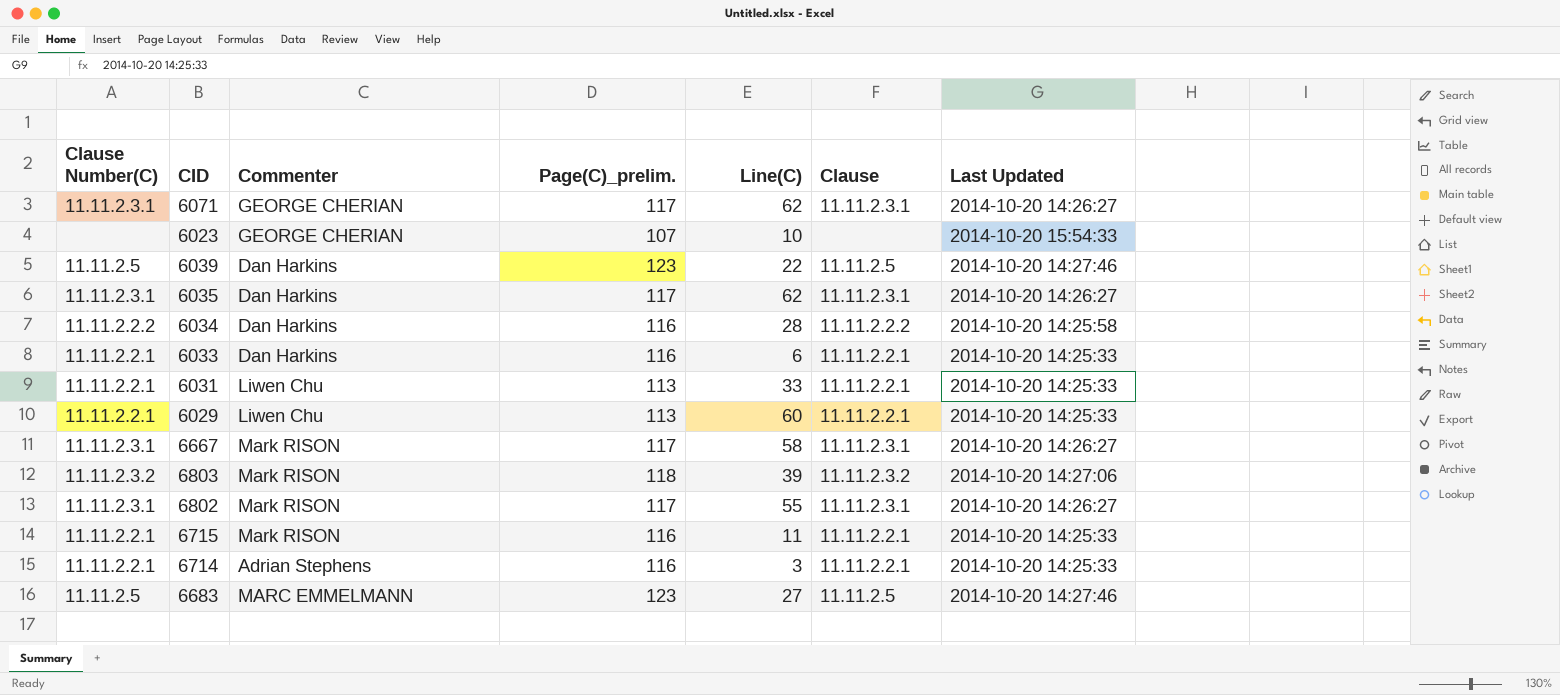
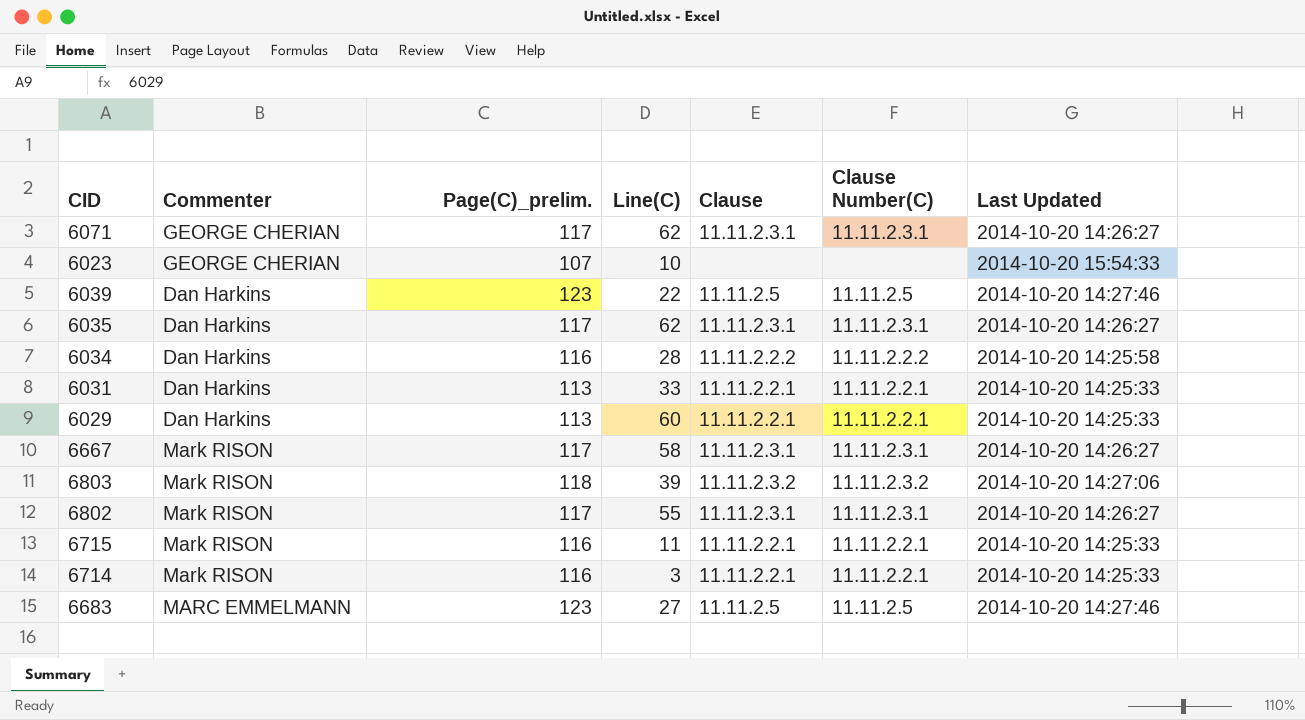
column Clause Number(C) | position: 1 -> 6
row 6033: 11.11.2.2.1 | Dan Harkins | 116 | 6 | 11.11.2.2.1 | 2014-10-20 14:25:33 -> none
6031 | Commenter: Liwen Chu -> Dan Harkins
6029 | Commenter: Liwen Chu -> Dan Harkins
6714 | Commenter: Adrian Stephens -> Mark RISON

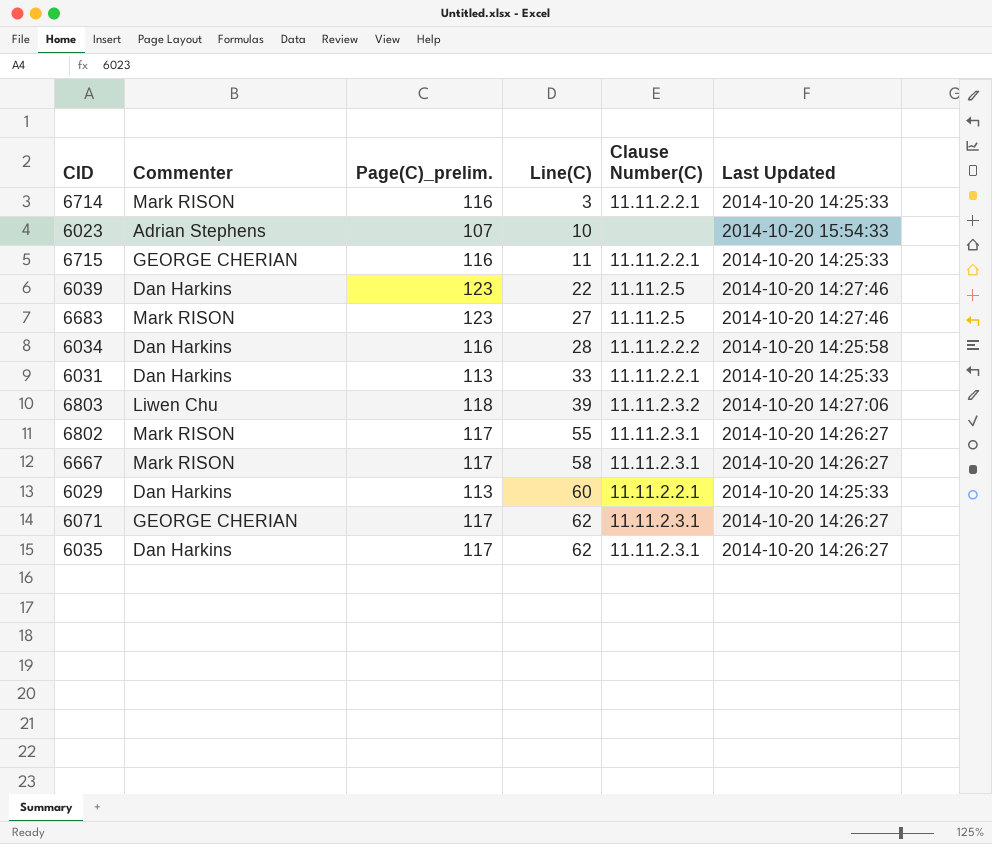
row order: none -> Line(C) ascending
column Clause | position: 5 -> none
6023 | Commenter: GEORGE CHERIAN -> Adrian Stephens
6715 | Commenter: Mark RISON -> GEORGE CHERIAN
6683 | Commenter: MARC EMMELMANN -> Mark RISON
6803 | Commenter: Mark RISON -> Liwen Chu

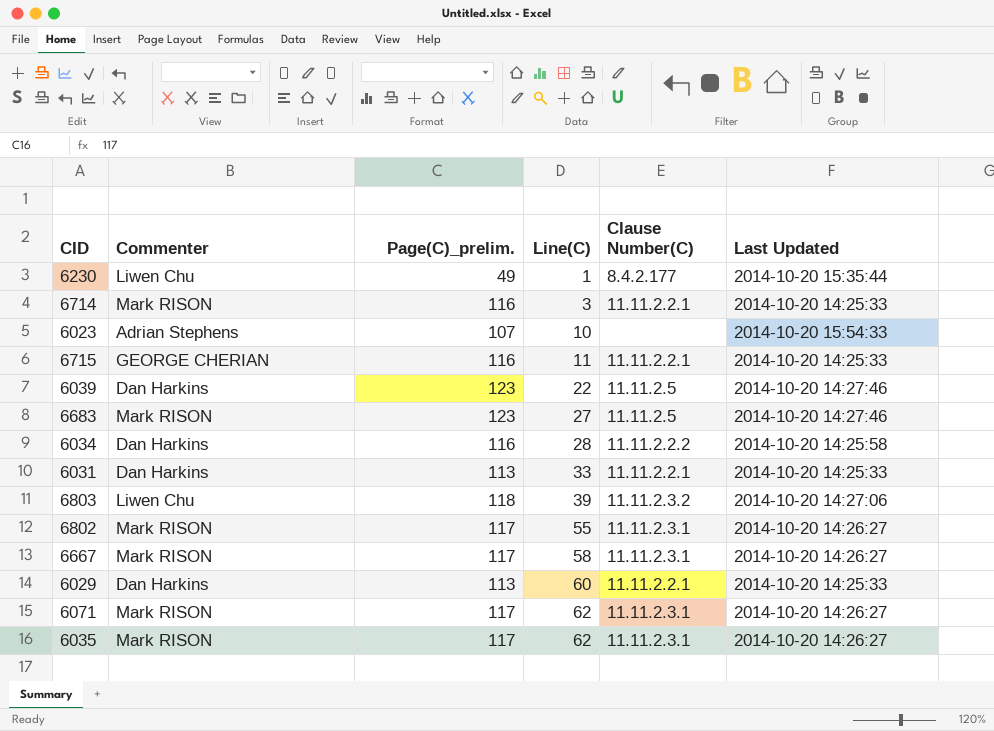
row 6230: none -> Liwen Chu | 49 | 1 | 8.4.2.177 | 2014-10-20 15:35:44
6071 | Commenter: GEORGE CHERIAN -> Mark RISON
6035 | Commenter: Dan Harkins -> Mark RISON

